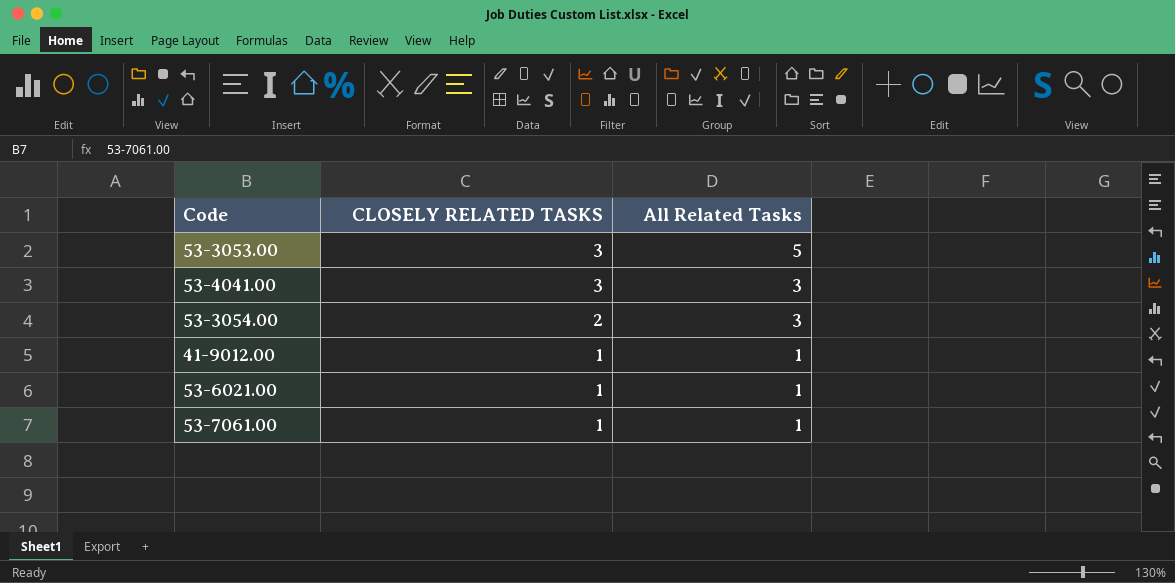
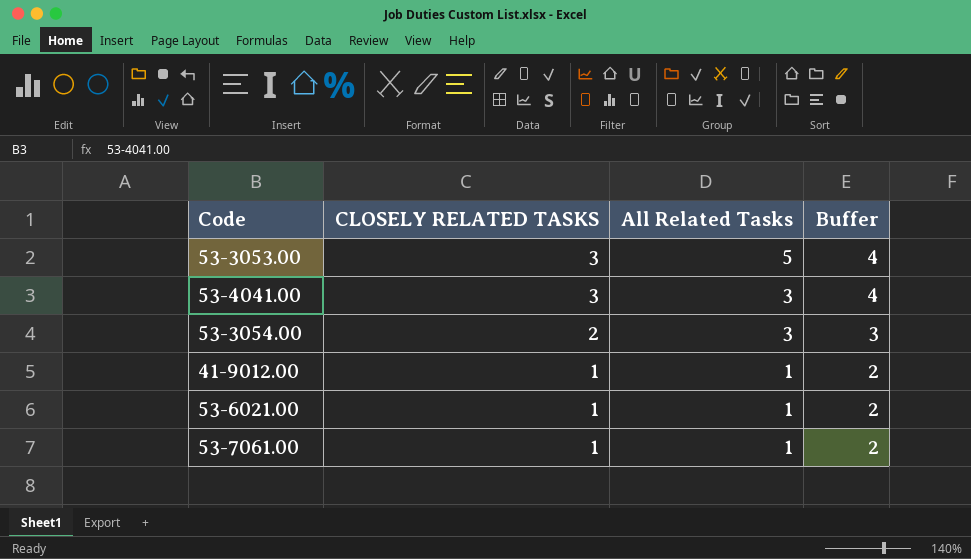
column Buffer | formula: none -> [CLOSELY RELATED TASKS] + 1

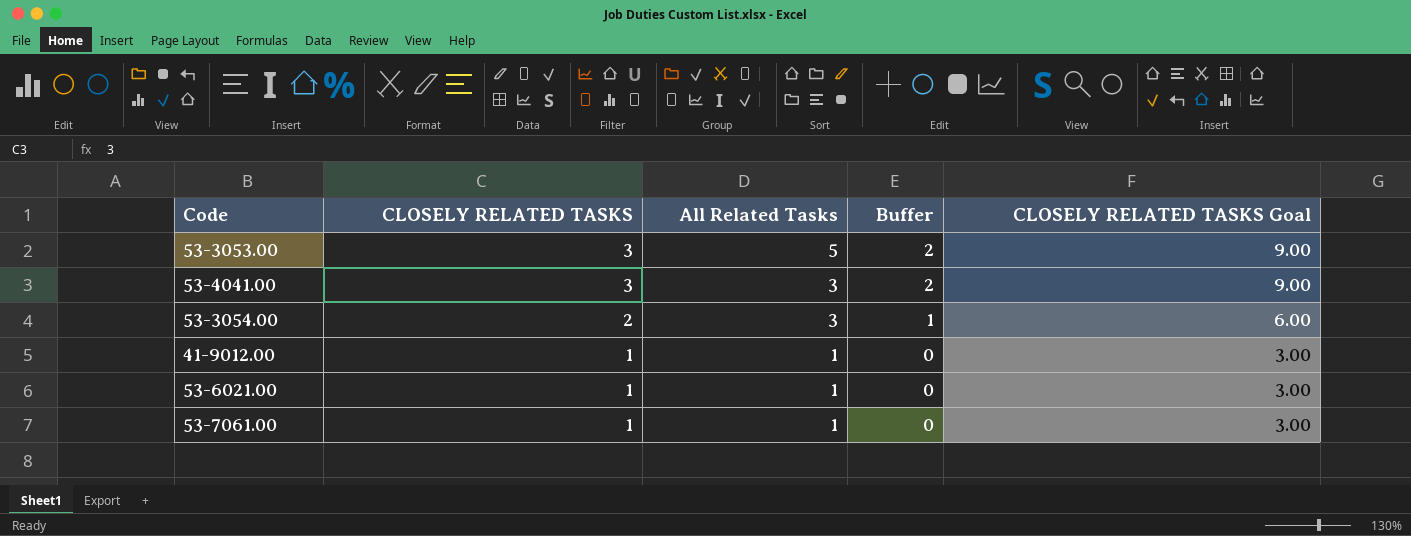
column Buffer | formula: [CLOSELY RELATED TASKS] + 1 -> [CLOSELY RELATED TASKS] - 1
column CLOSELY RELATED TASKS Goal | formula: none -> [CLOSELY RELATED TASKS] * 3

